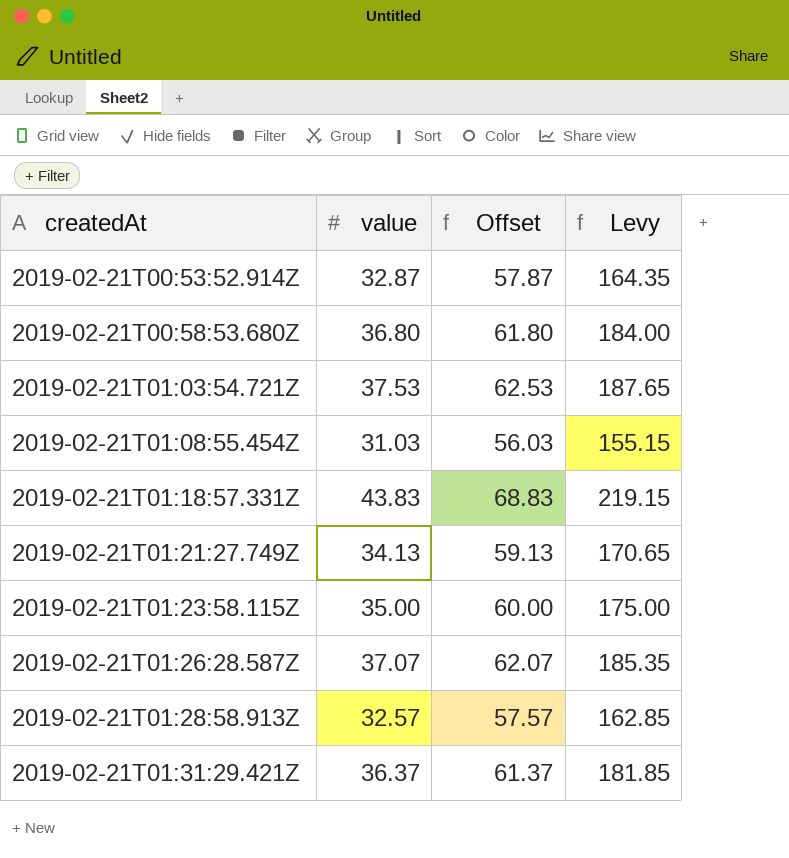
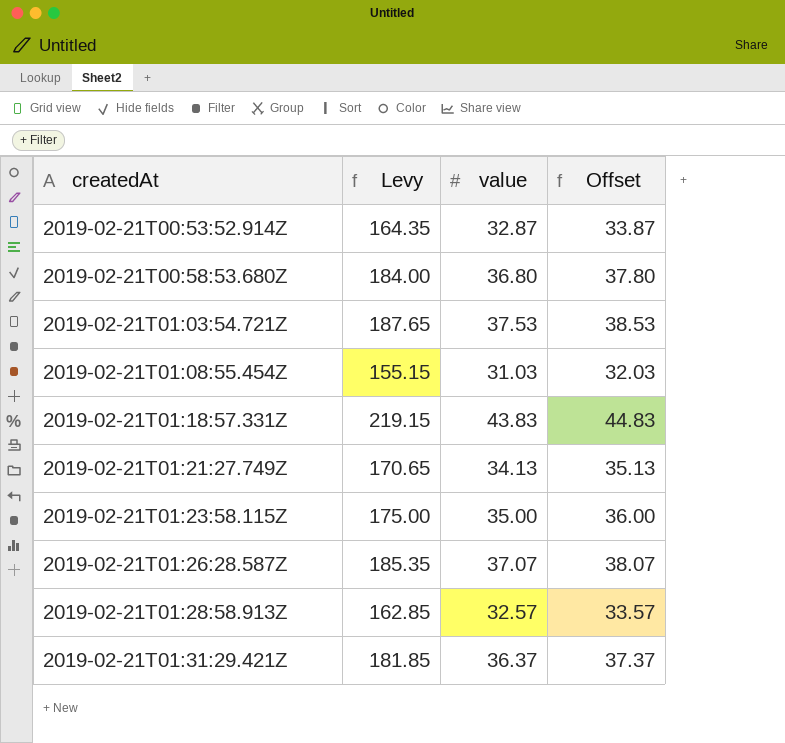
column Levy | position: 4 -> 2
column Offset | formula: [value] + 25 -> [value] + 1

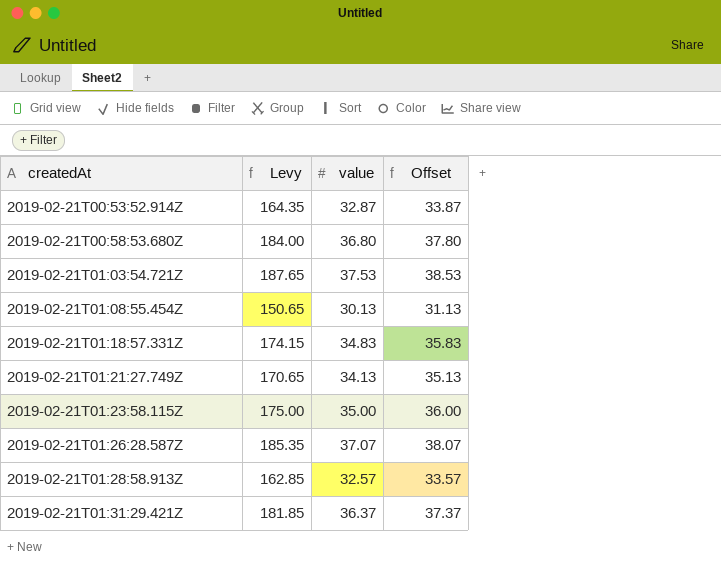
2019-02-21T01:08:55.454Z | Levy: 155.15 -> 150.65
2019-02-21T01:08:55.454Z | value: 31.03 -> 30.13
2019-02-21T01:08:55.454Z | Offset: 32.03 -> 31.13
2019-02-21T01:18:57.331Z | Levy: 219.15 -> 174.15
2019-02-21T01:18:57.331Z | value: 43.83 -> 34.83
2019-02-21T01:18:57.331Z | Offset: 44.83 -> 35.83

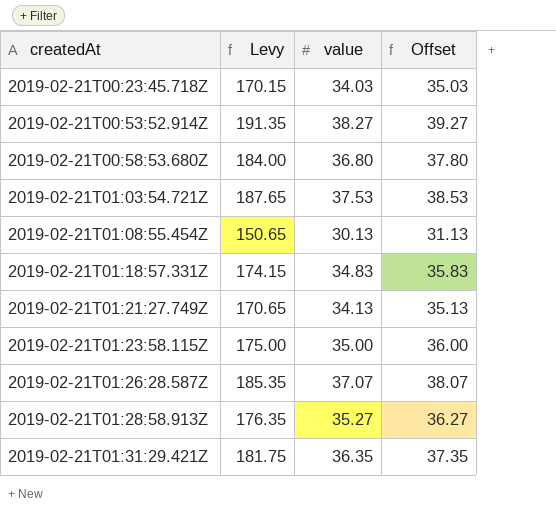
row 2019-02-21T00:23:45.718Z: none -> 170.15 | 34.03 | 35.03
2019-02-21T00:53:52.914Z | Levy: 164.35 -> 191.35
2019-02-21T00:53:52.914Z | value: 32.87 -> 38.27
2019-02-21T00:53:52.914Z | Offset: 33.87 -> 39.27
2019-02-21T01:28:58.913Z | Levy: 162.85 -> 176.35
2019-02-21T01:28:58.913Z | value: 32.57 -> 35.27
2019-02-21T01:28:58.913Z | Offset: 33.57 -> 36.27
2019-02-21T01:31:29.421Z | Levy: 181.85 -> 181.75
2019-02-21T01:31:29.421Z | value: 36.37 -> 36.35
2019-02-21T01:31:29.421Z | Offset: 37.37 -> 37.35

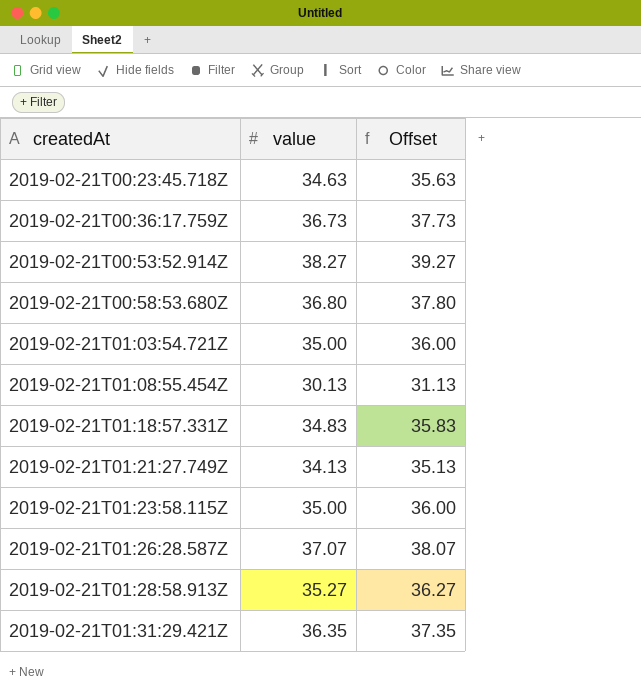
column Levy | formula: [value] * 5 -> none
2019-02-21T00:23:45.718Z | value: 34.03 -> 34.63
2019-02-21T00:23:45.718Z | Offset: 35.03 -> 35.63
row 2019-02-21T00:36:17.759Z: none -> 36.73 | 37.73
2019-02-21T01:03:54.721Z | value: 37.53 -> 35.00
2019-02-21T01:03:54.721Z | Offset: 38.53 -> 36.00

